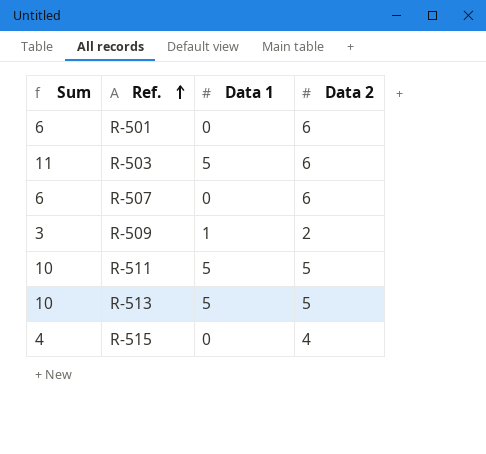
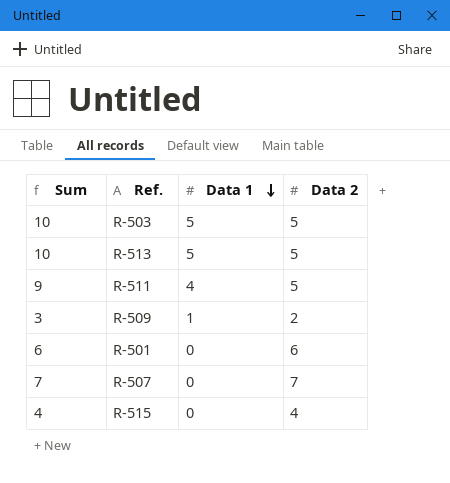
row order: Ref. ascending -> Data 1 descending
R-503 | Sum: 11 -> 10
R-503 | Data 2: 6 -> 5
R-511 | Sum: 10 -> 9
R-511 | Data 1: 5 -> 4
R-507 | Sum: 6 -> 7
R-507 | Data 2: 6 -> 7

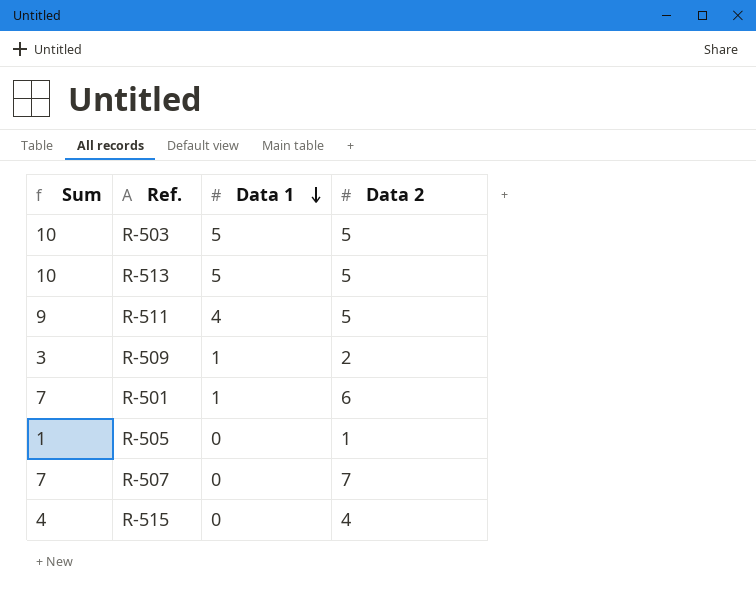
R-501 | Sum: 6 -> 7
R-501 | Data 1: 0 -> 1
row R-505: none -> 1 | 0 | 1

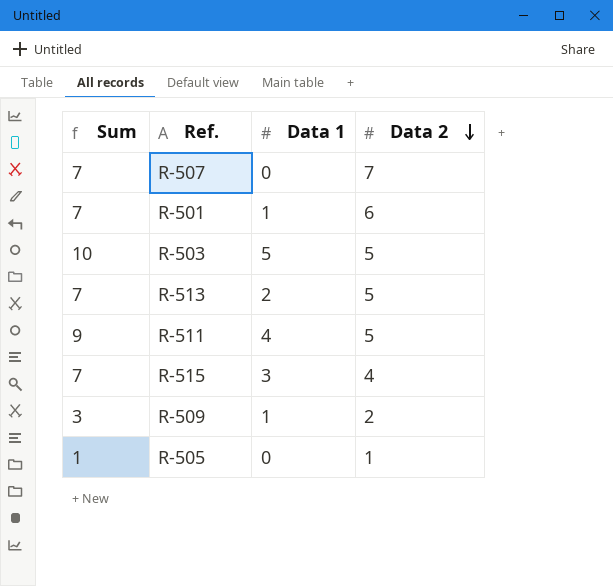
row order: Data 1 descending -> Data 2 descending
R-513 | Sum: 10 -> 7
R-513 | Data 1: 5 -> 2
R-515 | Sum: 4 -> 7
R-515 | Data 1: 0 -> 3

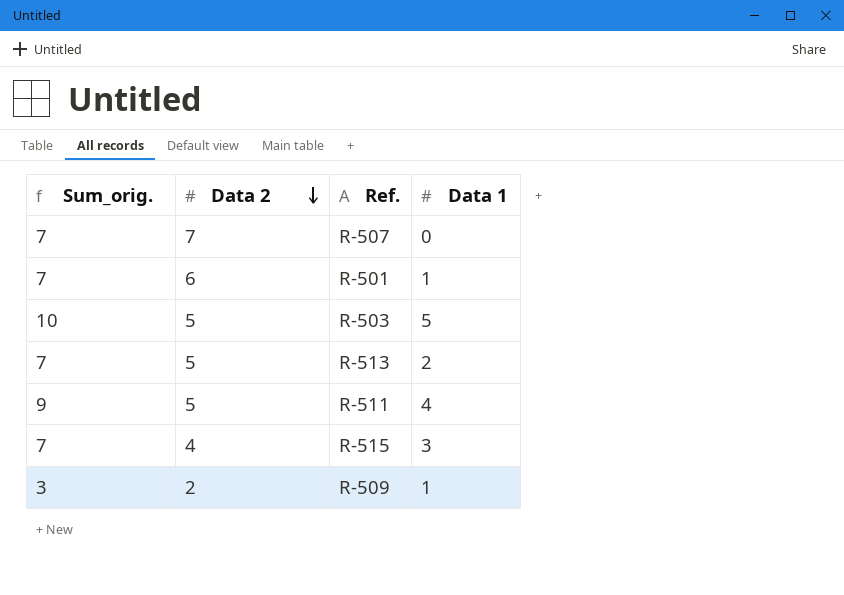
column name: Sum -> Sum_orig.
column Data 2 | position: 4 -> 2
row R-505: 1 | 0 | 1 -> none

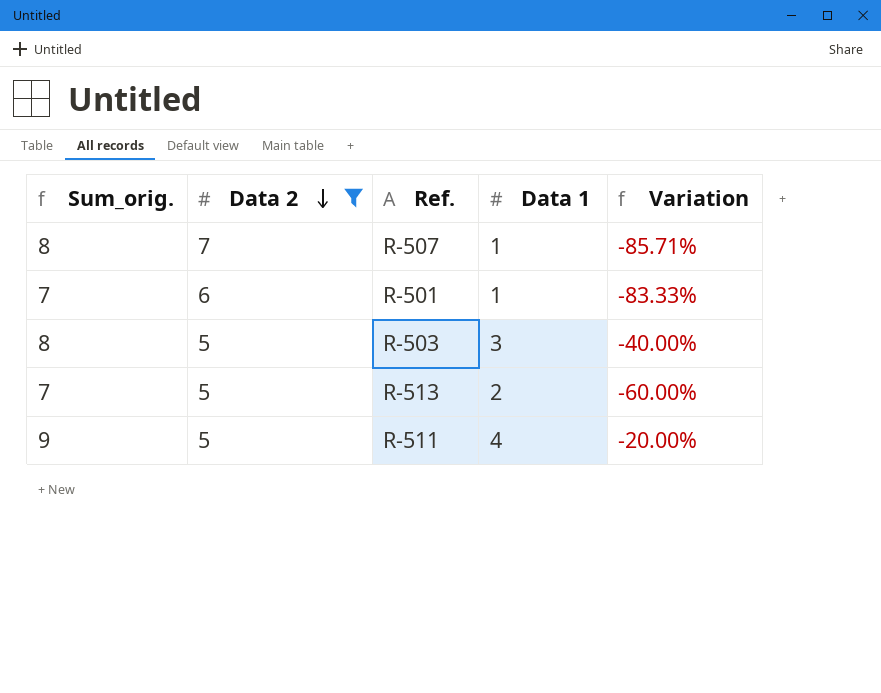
filter: none -> Data 2 >= 5
column Variation | formula: none -> ([Data 1] - [Data 2]) / [Data 2]
R-507 | Sum_orig.: 7 -> 8
R-507 | Data 1: 0 -> 1
R-503 | Sum_orig.: 10 -> 8
R-503 | Data 1: 5 -> 3

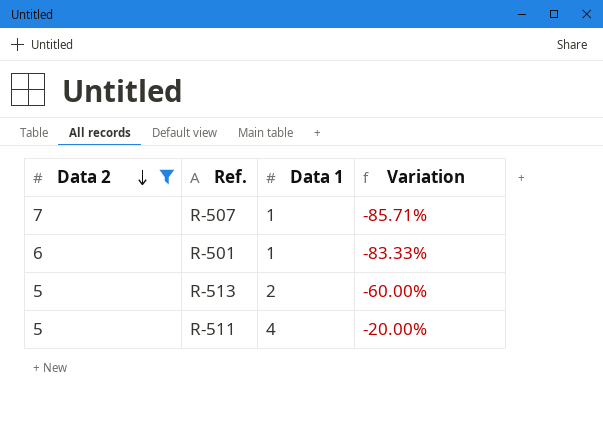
column Sum_orig. | formula: [Data 2] + [Data 1] -> none
row R-503: 8 | 5 | 3 | -40.00% -> none

